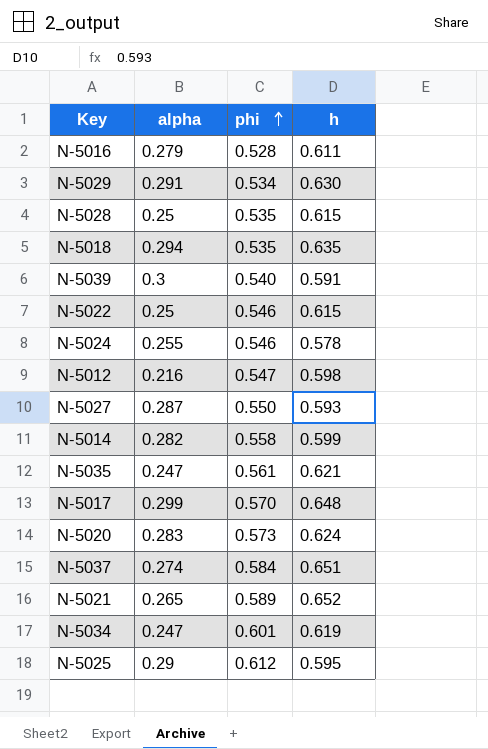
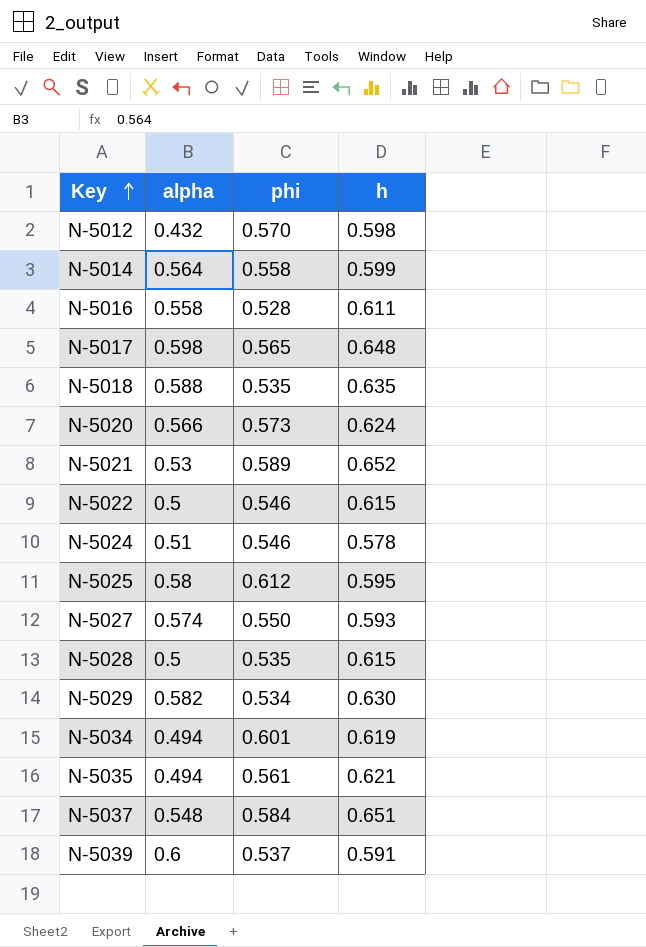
row order: phi ascending -> Key ascending
N-5012 | alpha: 0.216 -> 0.432
N-5012 | phi: 0.547 -> 0.570
N-5014 | alpha: 0.282 -> 0.564
N-5016 | alpha: 0.279 -> 0.558
N-5017 | alpha: 0.299 -> 0.598
N-5017 | phi: 0.570 -> 0.565
N-5018 | alpha: 0.294 -> 0.588
N-5020 | alpha: 0.283 -> 0.566
N-5021 | alpha: 0.265 -> 0.53
N-5022 | alpha: 0.25 -> 0.5
N-5024 | alpha: 0.255 -> 0.51
N-5025 | alpha: 0.29 -> 0.58
N-5027 | alpha: 0.287 -> 0.574
N-5028 | alpha: 0.25 -> 0.5
N-5029 | alpha: 0.291 -> 0.582
N-5034 | alpha: 0.247 -> 0.494
N-5035 | alpha: 0.247 -> 0.494
N-5037 | alpha: 0.274 -> 0.548
N-5039 | alpha: 0.3 -> 0.6
N-5039 | phi: 0.540 -> 0.537

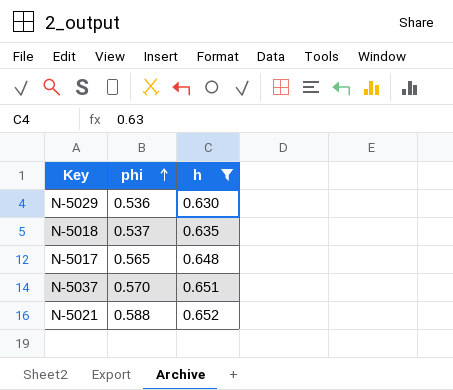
filter: none -> h >= 0.630
row order: Key ascending -> phi ascending
column alpha | position: 2 -> none
N-5029 | phi: 0.534 -> 0.536
N-5018 | phi: 0.535 -> 0.537
N-5037 | phi: 0.584 -> 0.570
N-5021 | phi: 0.589 -> 0.588

